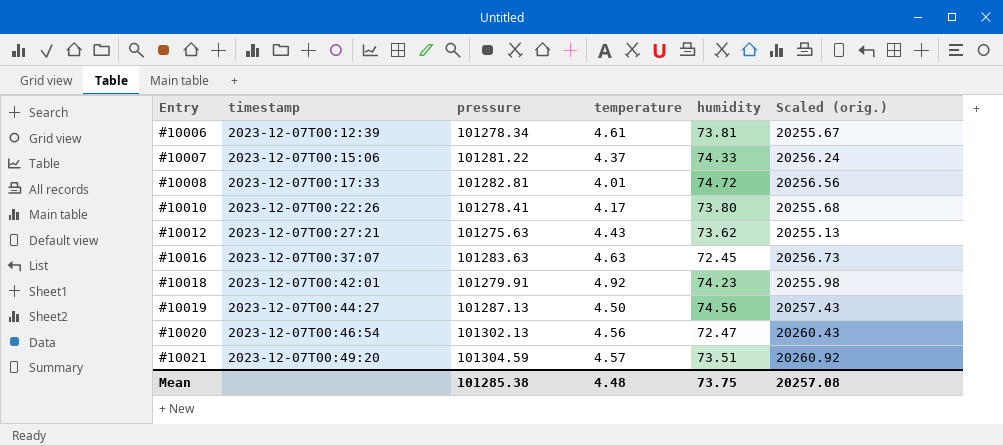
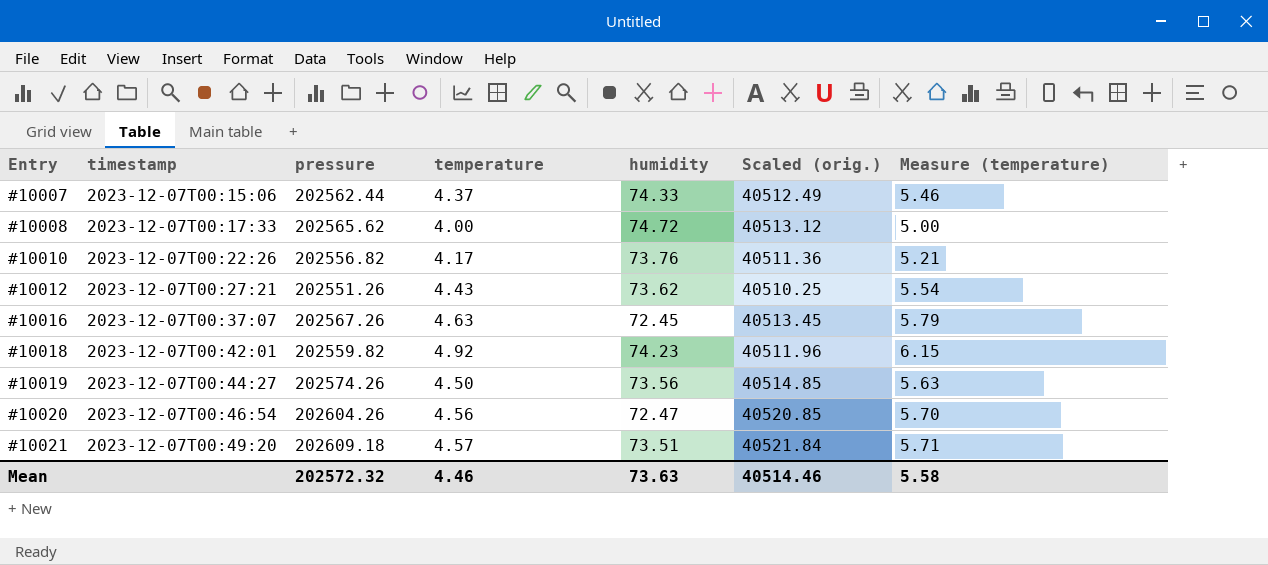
column Measure (temperature) | formula: none -> [temperature] * 1.25
row #10006: 2023-12-07T00:12:39 | 101278.34 | 4.61 | 73.81 | 20255.67 -> none
#10007 | pressure: 101281.22 -> 202562.44
#10007 | Scaled (orig.): 20256.24 -> 40512.49
#10008 | pressure: 101282.81 -> 202565.62
#10008 | temperature: 4.01 -> 4.00
#10008 | Scaled (orig.): 20256.56 -> 40513.12
#10010 | pressure: 101278.41 -> 202556.82
#10010 | humidity: 73.80 -> 73.76
#10010 | Scaled (orig.): 20255.68 -> 40511.36
#10012 | pressure: 101275.63 -> 202551.26
#10012 | Scaled (orig.): 20255.13 -> 40510.25
#10016 | pressure: 101283.63 -> 202567.26
#10016 | Scaled (orig.): 20256.73 -> 40513.45
#10018 | pressure: 101279.91 -> 202559.82
#10018 | Scaled (orig.): 20255.98 -> 40511.96
#10019 | pressure: 101287.13 -> 202574.26
#10019 | humidity: 74.56 -> 73.56
#10019 | Scaled (orig.): 20257.43 -> 40514.85
#10020 | pressure: 101302.13 -> 202604.26
#10020 | Scaled (orig.): 20260.43 -> 40520.85
#10021 | pressure: 101304.59 -> 202609.18
#10021 | Scaled (orig.): 20260.92 -> 40521.84
Mean | pressure: 101285.38 -> 202572.32
Mean | temperature: 4.48 -> 4.46
Mean | humidity: 73.75 -> 73.63
Mean | Scaled (orig.): 20257.08 -> 40514.46

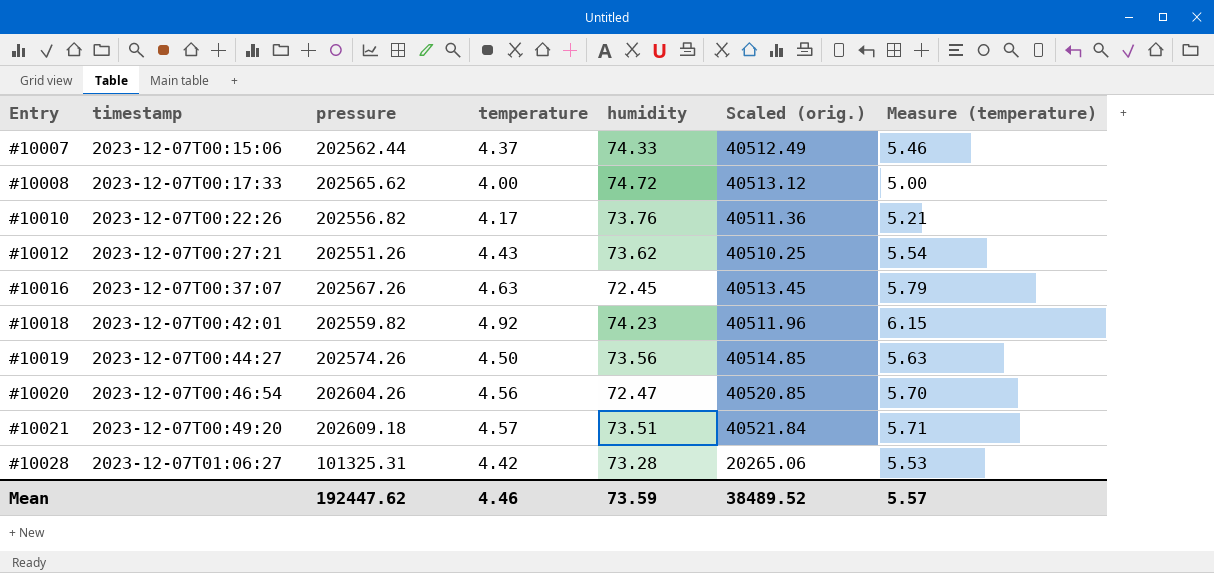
row #10028: none -> 2023-12-07T01:06:27 | 101325.31 | 4.42 | 73.28 | 20265.06 | 5.53
Mean | pressure: 202572.32 -> 192447.62
Mean | humidity: 73.63 -> 73.59
Mean | Scaled (orig.): 40514.46 -> 38489.52
Mean | Measure (temperature): 5.58 -> 5.57

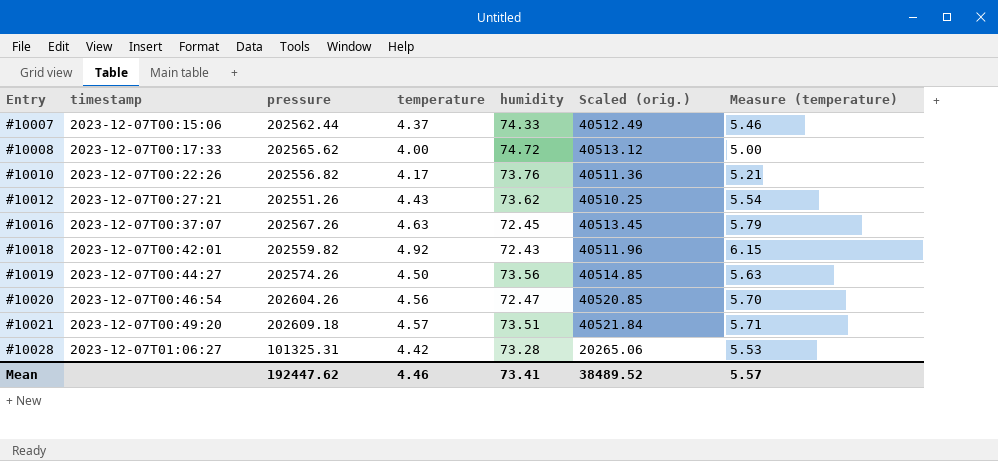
#10018 | humidity: 74.23 -> 72.43
Mean | humidity: 73.59 -> 73.41

